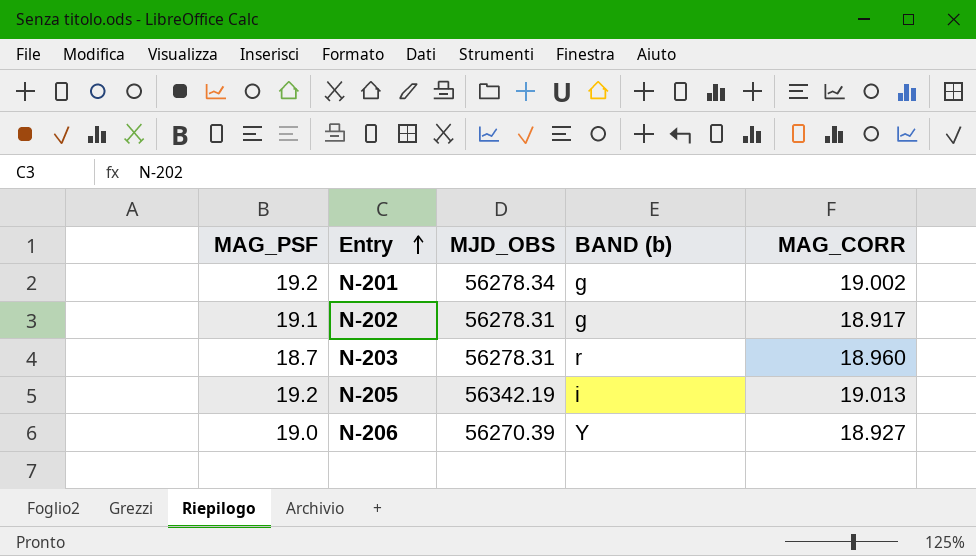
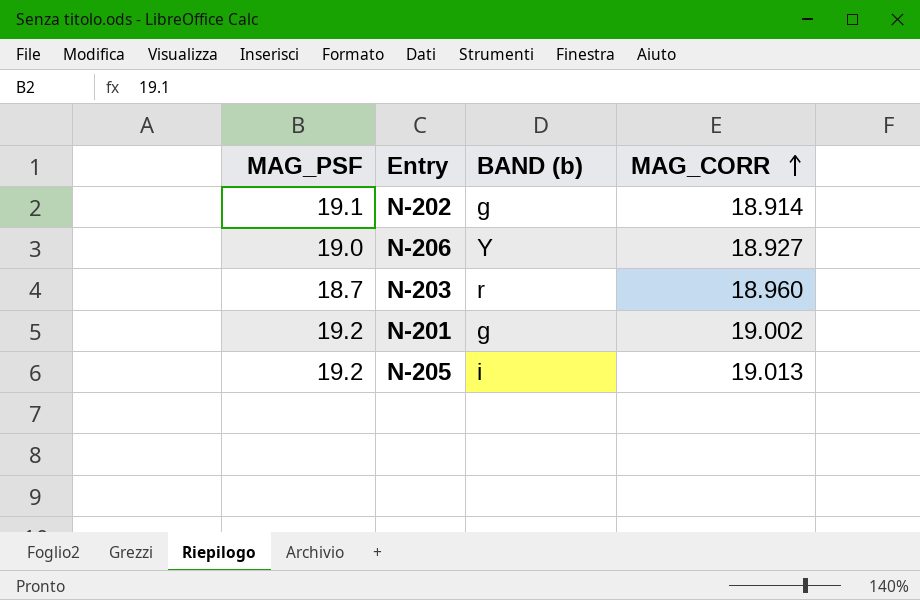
row order: Entry ascending -> MAG_CORR ascending
column MJD_OBS | position: 3 -> none
N-202 | MAG_CORR: 18.917 -> 18.914

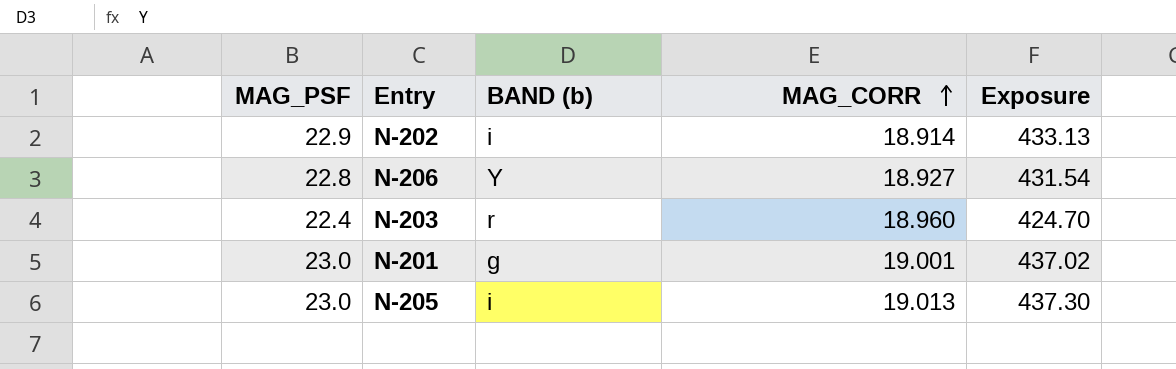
column Exposure | formula: none -> [MAG_PSF] * [MAG_CORR]
N-202 | MAG_PSF: 19.1 -> 22.9
N-202 | BAND (b): g -> i
N-206 | MAG_PSF: 19.0 -> 22.8
N-203 | MAG_PSF: 18.7 -> 22.4
N-201 | MAG_PSF: 19.2 -> 23.0
N-201 | MAG_CORR: 19.002 -> 19.001
N-205 | MAG_PSF: 19.2 -> 23.0

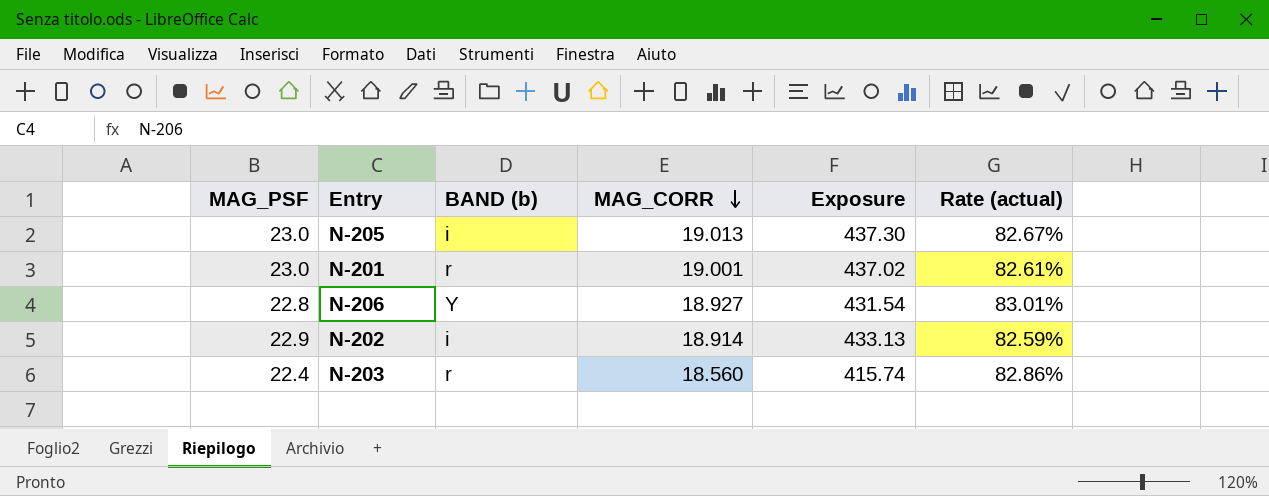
row order: MAG_CORR ascending -> MAG_CORR descending
column Rate (actual) | formula: none -> [MAG_CORR] / [MAG_PSF]
N-201 | BAND (b): g -> r
N-203 | MAG_CORR: 18.960 -> 18.560
N-203 | Exposure: 424.70 -> 415.74

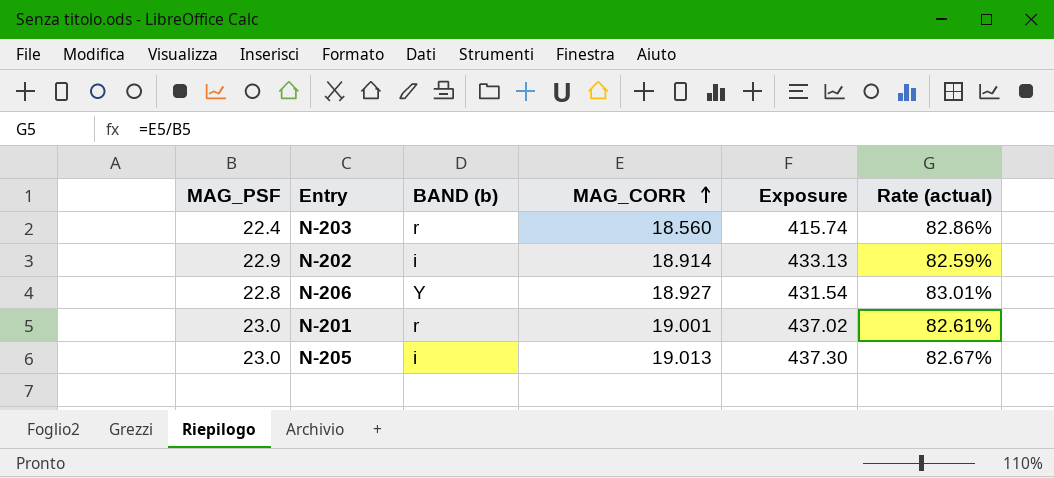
row order: MAG_CORR descending -> MAG_CORR ascending

